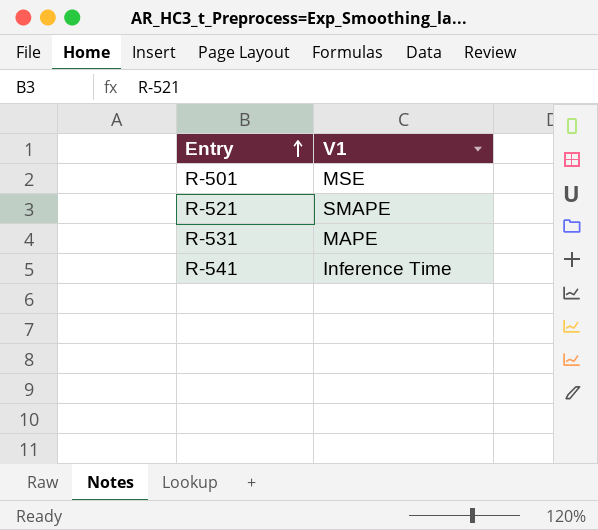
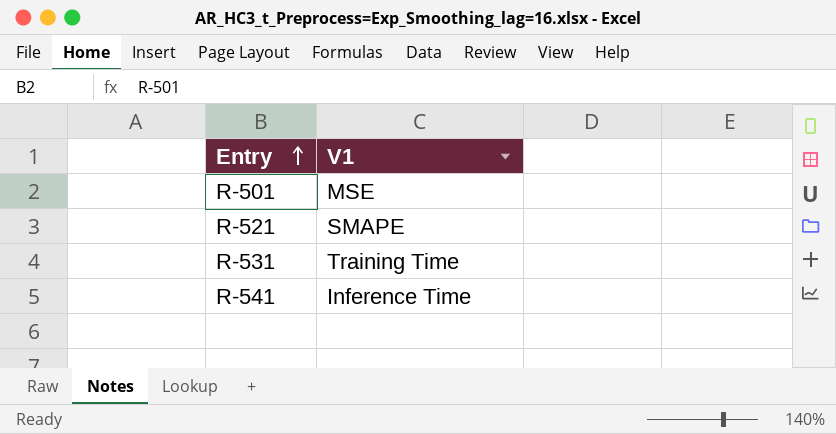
R-531 | V1: MAPE -> Training Time

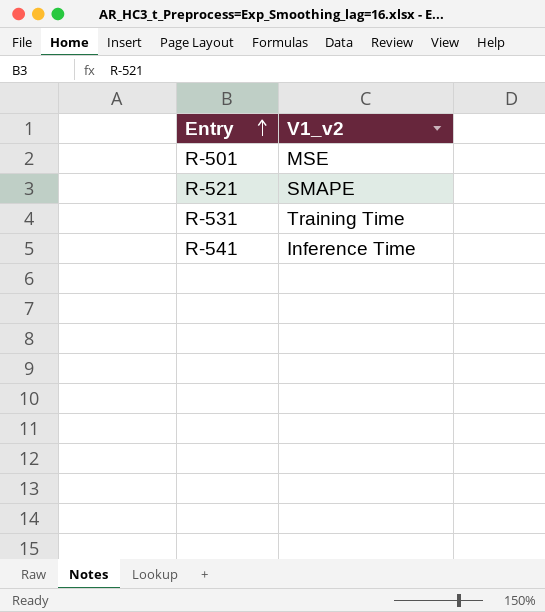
column name: V1 -> V1_v2

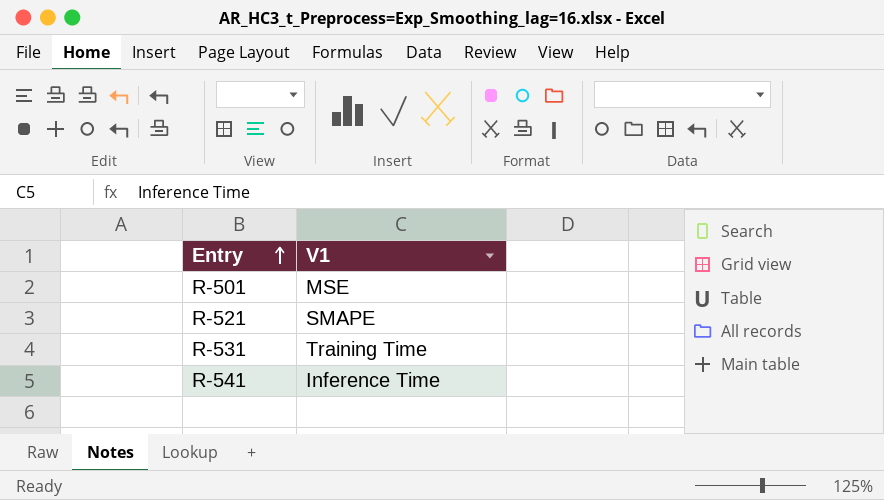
column name: V1_v2 -> V1

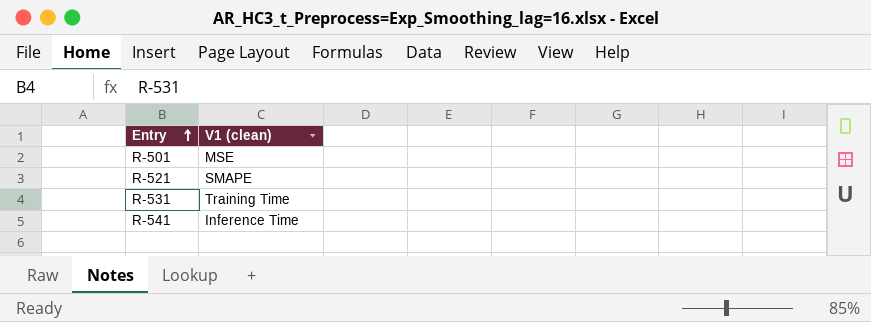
column name: V1 -> V1 (clean)

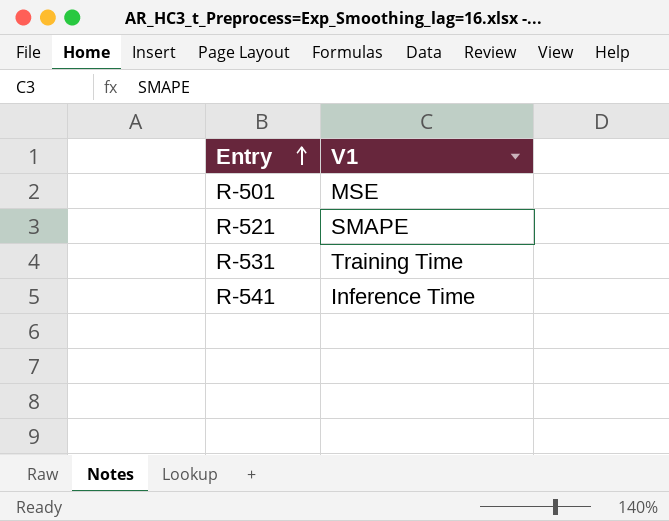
column name: V1 (clean) -> V1

